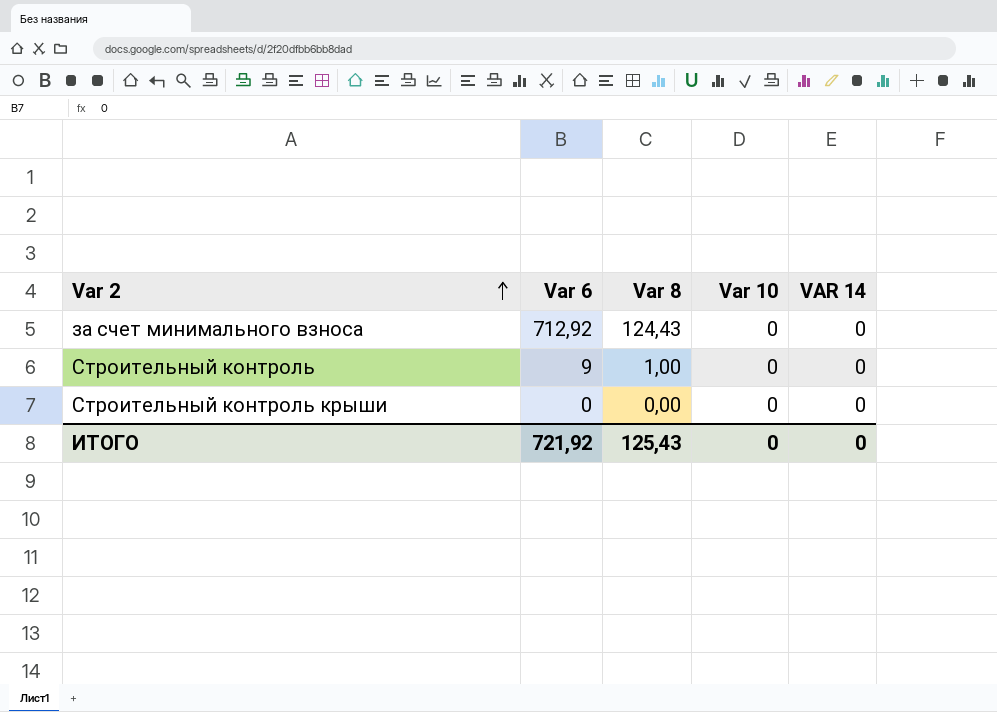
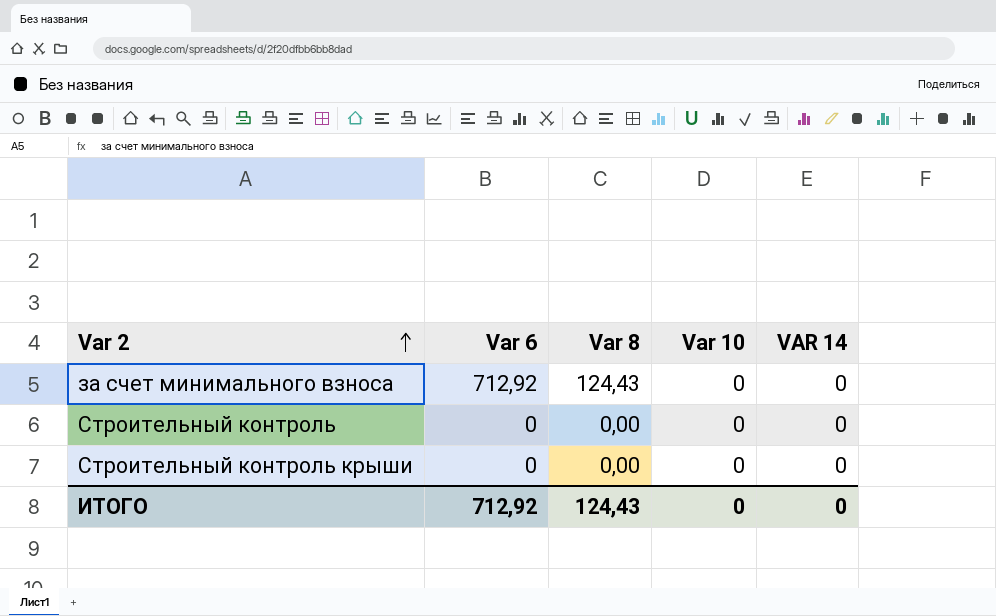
Строительный контроль | Var 6: 9 -> 0
Строительный контроль | Var 8: 1,00 -> 0,00
ИТОГО | Var 6: 721,92 -> 712,92
ИТОГО | Var 8: 125,43 -> 124,43

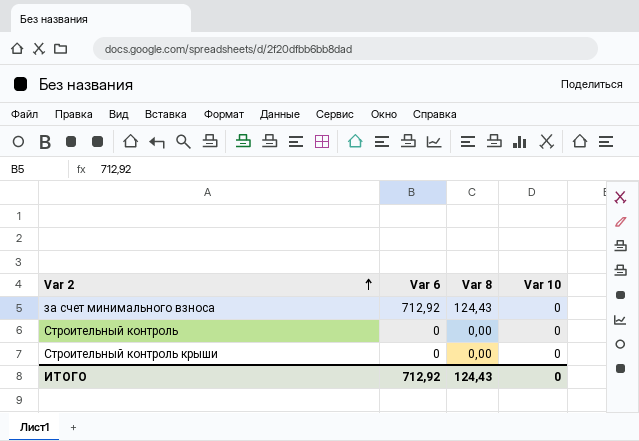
column VAR 14 | position: 5 -> none

